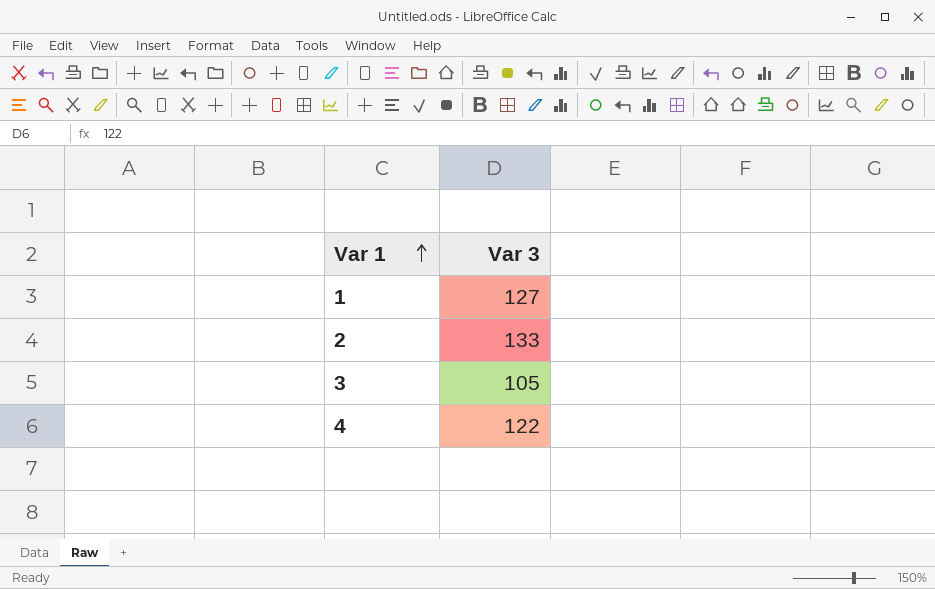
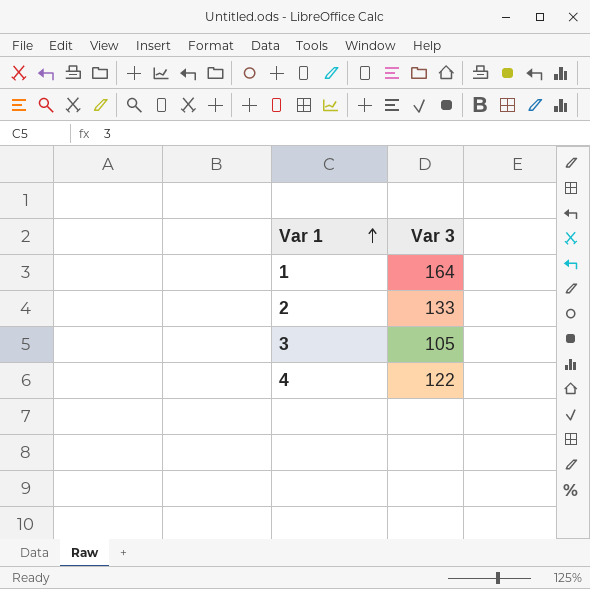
1 | Var 3: 127 -> 164

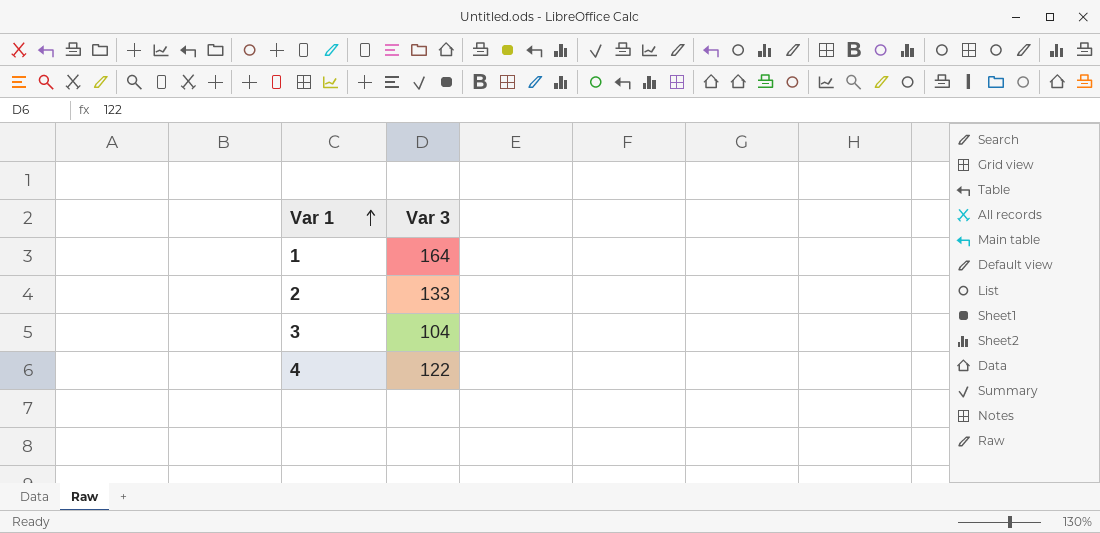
3 | Var 3: 105 -> 104

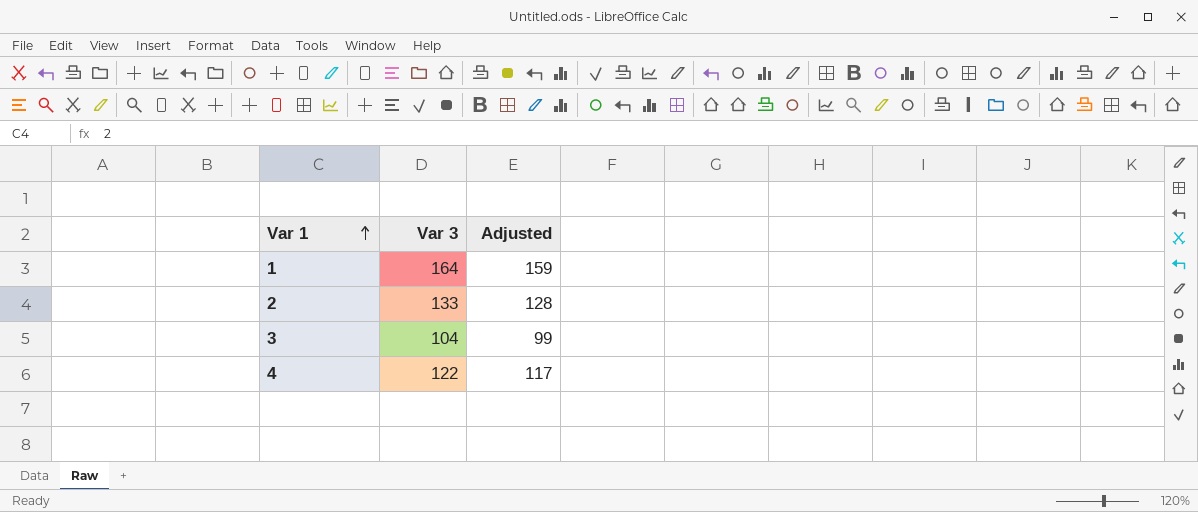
column Adjusted | formula: none -> [Var 3] - 5

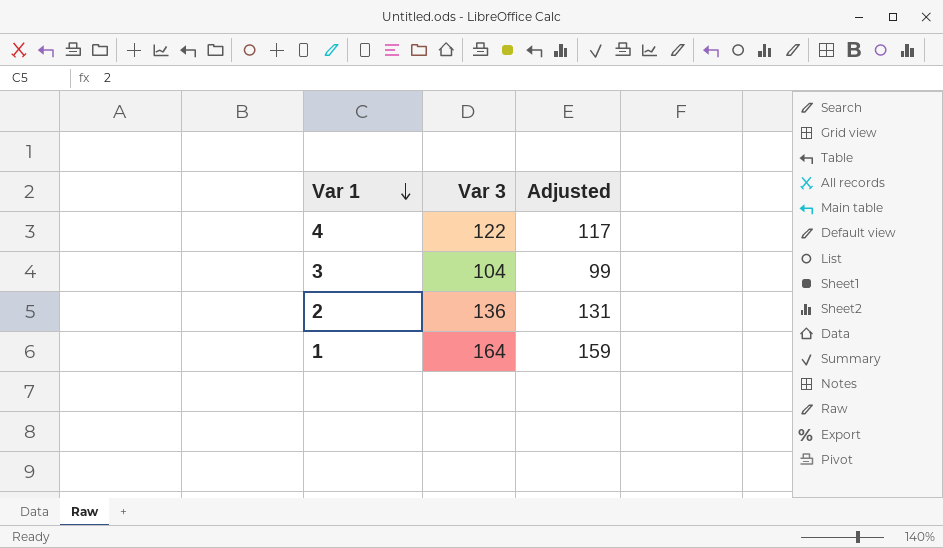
row order: Var 1 ascending -> Var 1 descending
2 | Var 3: 133 -> 136
2 | Adjusted: 128 -> 131

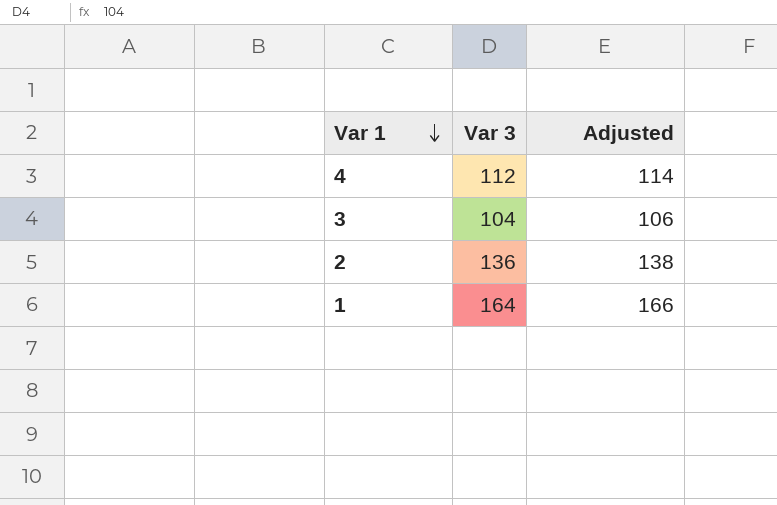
column Adjusted | formula: [Var 3] - 5 -> [Var 3] + 2
4 | Var 3: 122 -> 112

